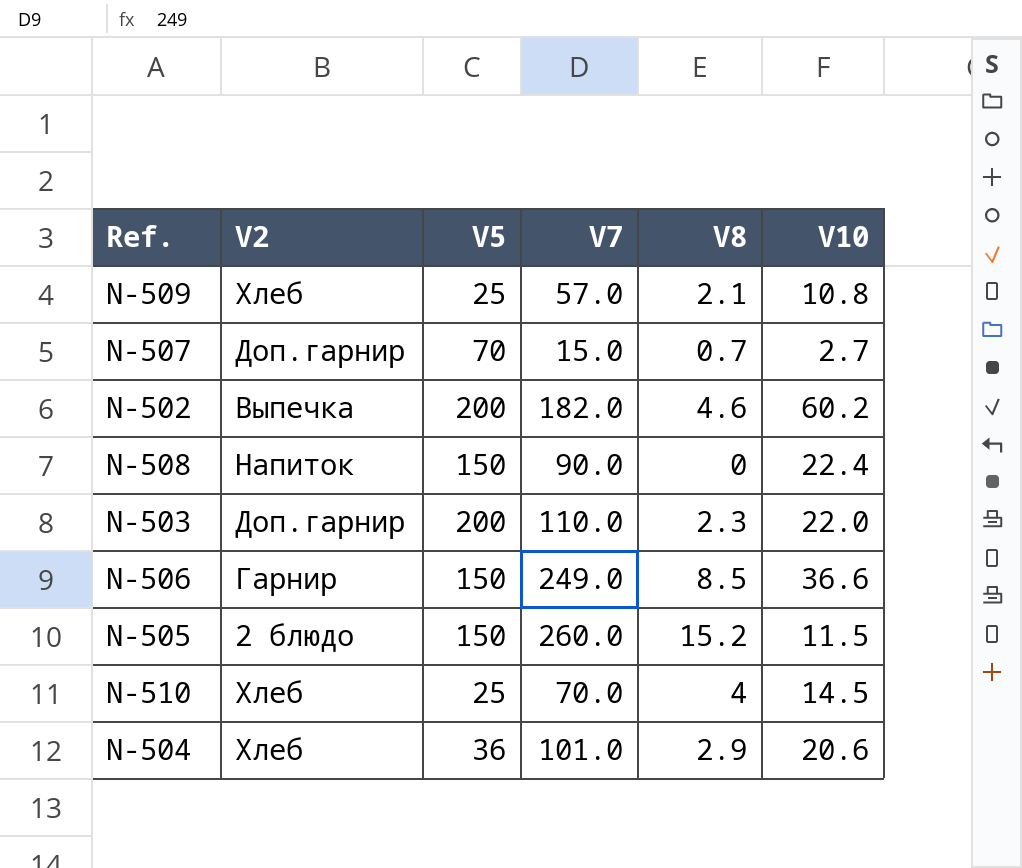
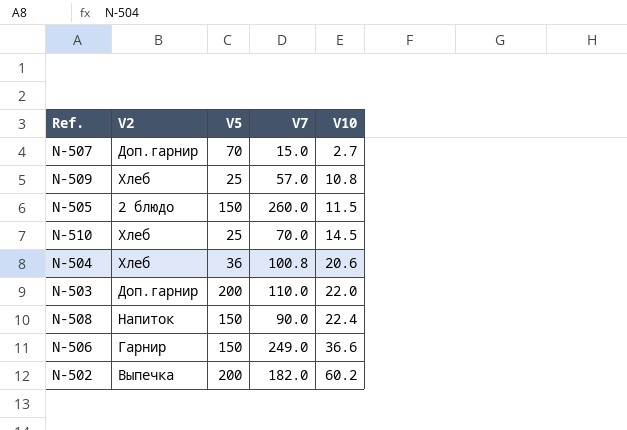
row order: none -> V10 ascending
column V8 | position: 5 -> none
N-504 | V7: 101.0 -> 100.8

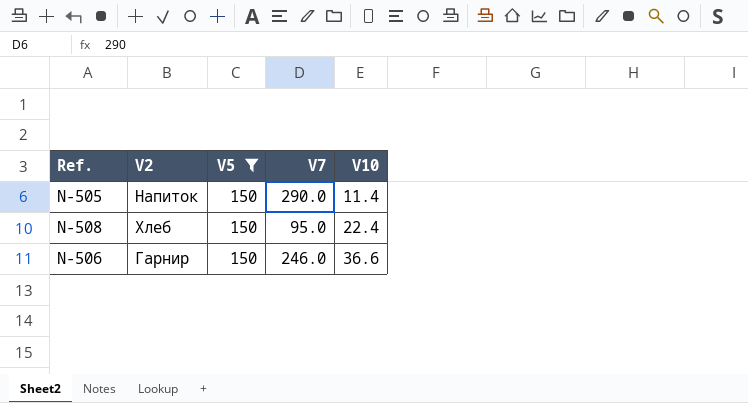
filter: none -> V5 = 150
N-505 | V2: 2 блюдо -> Напиток
N-505 | V7: 260.0 -> 290.0
N-505 | V10: 11.5 -> 11.4
N-508 | V2: Напиток -> Хлеб
N-508 | V7: 90.0 -> 95.0
N-506 | V7: 249.0 -> 246.0

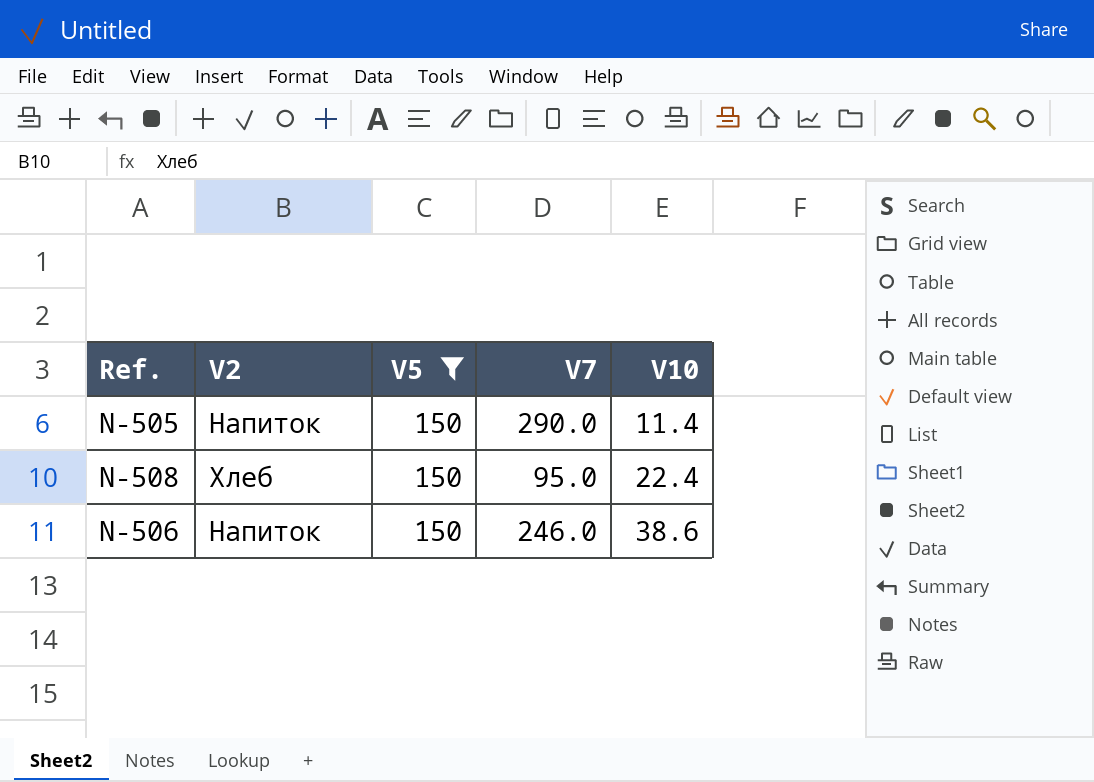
N-506 | V2: Гарнир -> Напиток
N-506 | V10: 36.6 -> 38.6

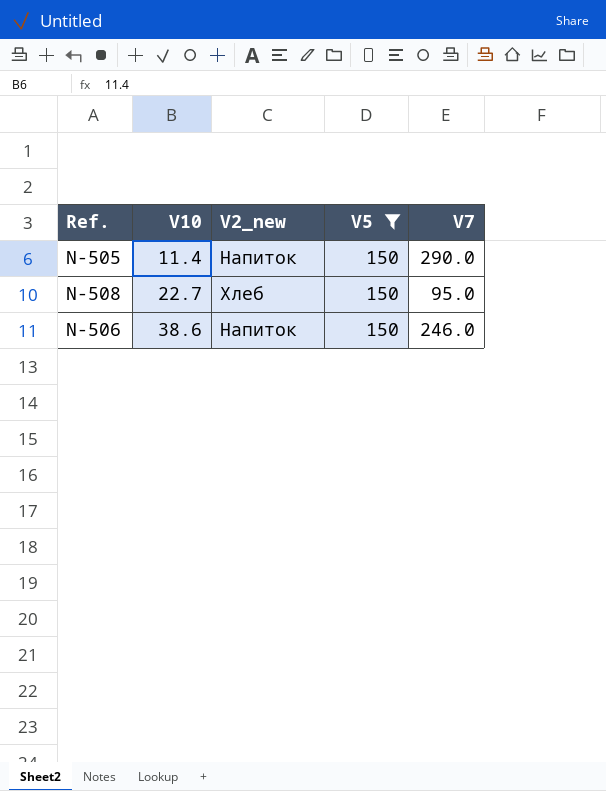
column V10 | position: 5 -> 2
column name: V2 -> V2_new
N-508 | V10: 22.4 -> 22.7

